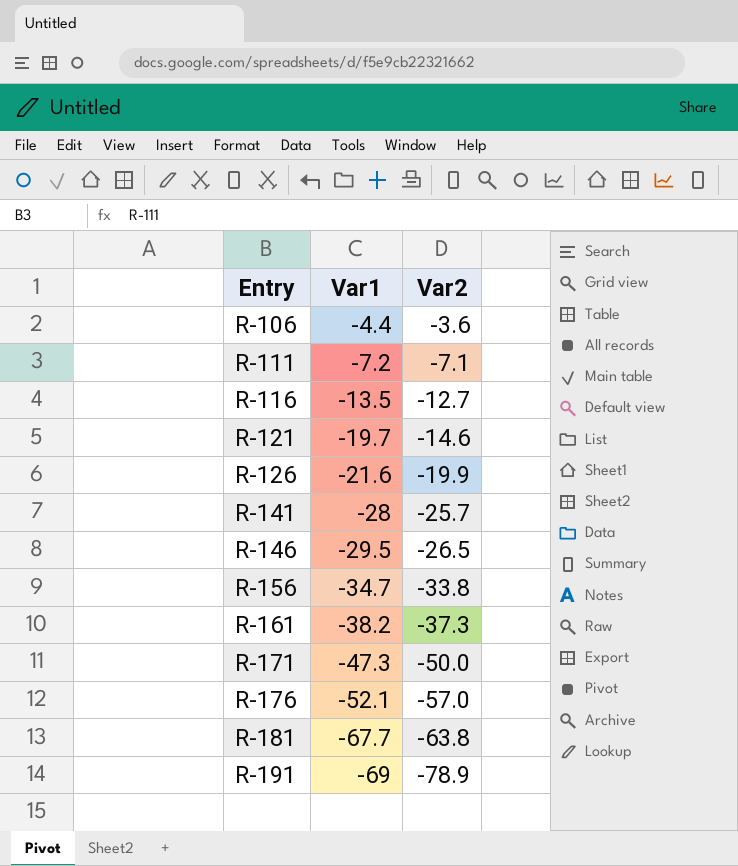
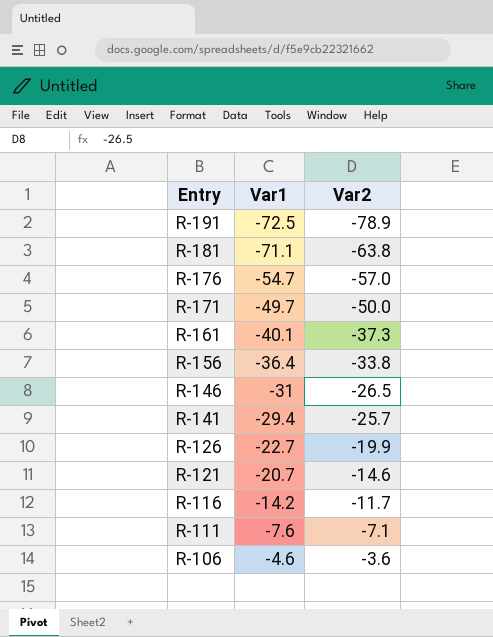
row order: Entry ascending -> Entry descending
R-191 | Var1: -69 -> -72.5
R-181 | Var1: -67.7 -> -71.1
R-176 | Var1: -52.1 -> -54.7
R-171 | Var1: -47.3 -> -49.7
R-161 | Var1: -38.2 -> -40.1
R-156 | Var1: -34.7 -> -36.4
R-146 | Var1: -29.5 -> -31
R-141 | Var1: -28 -> -29.4
R-126 | Var1: -21.6 -> -22.7
R-121 | Var1: -19.7 -> -20.7
R-116 | Var1: -13.5 -> -14.2
R-116 | Var2: -12.7 -> -11.7
R-111 | Var1: -7.2 -> -7.6
R-106 | Var1: -4.4 -> -4.6

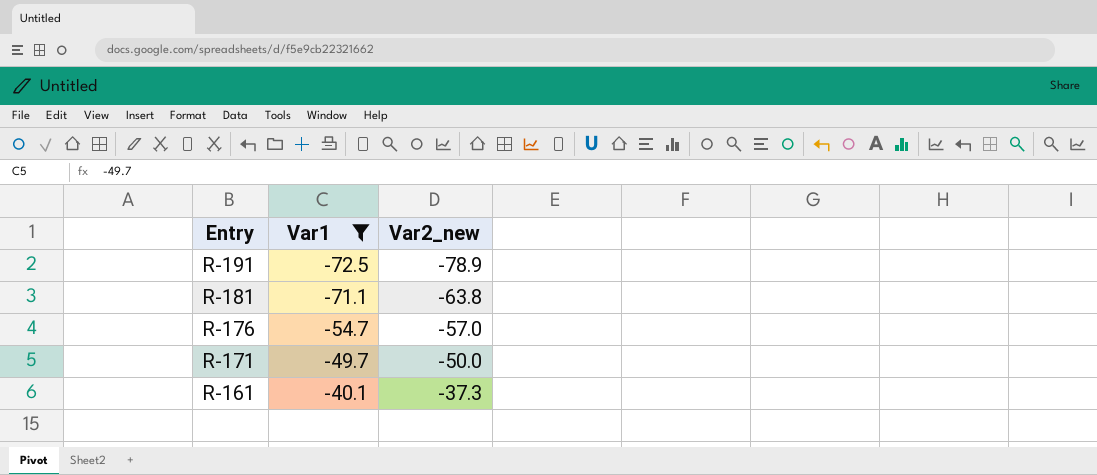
filter: none -> Var1 <= -40.1
column name: Var2 -> Var2_new

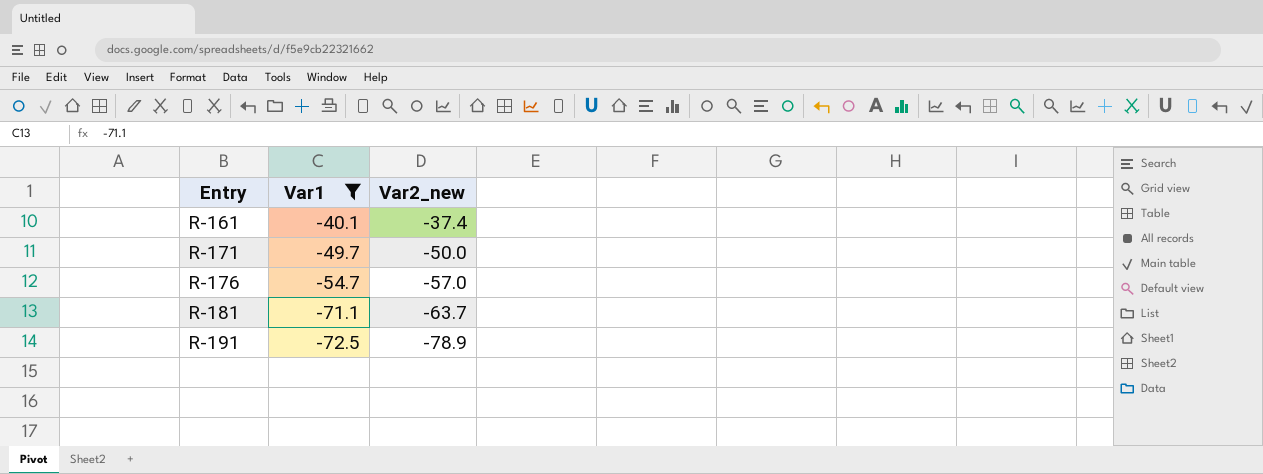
row order: Entry descending -> Entry ascending
R-161 | Var2_new: -37.3 -> -37.4
R-181 | Var2_new: -63.8 -> -63.7

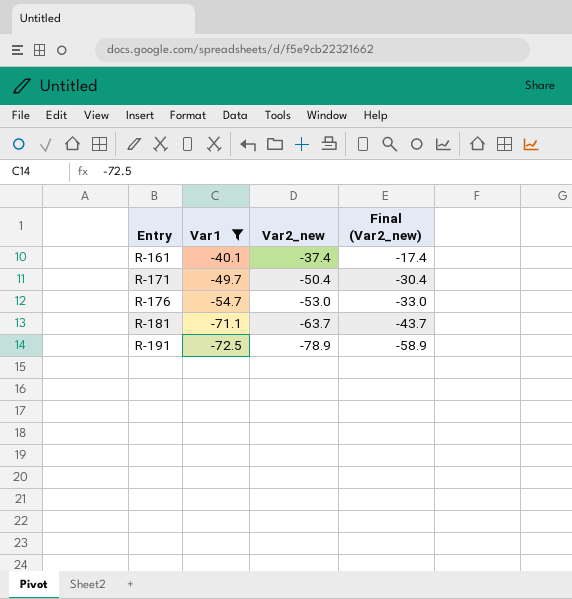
column Final (Var2_new) | formula: none -> [Var2_new] + 20
R-171 | Var2_new: -50.0 -> -50.4
R-176 | Var2_new: -57.0 -> -53.0

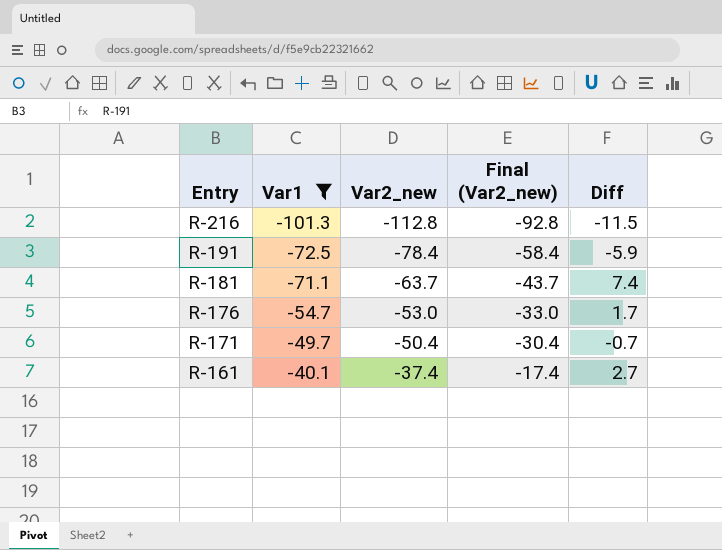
row order: Entry ascending -> Entry descending
column Diff | formula: none -> [Var2_new] - [Var1]
row R-216: none -> -101.3 | -112.8 | -92.8 | -11.5
R-191 | Var2_new: -78.9 -> -78.4
R-191 | Final (Var2_new): -58.9 -> -58.4

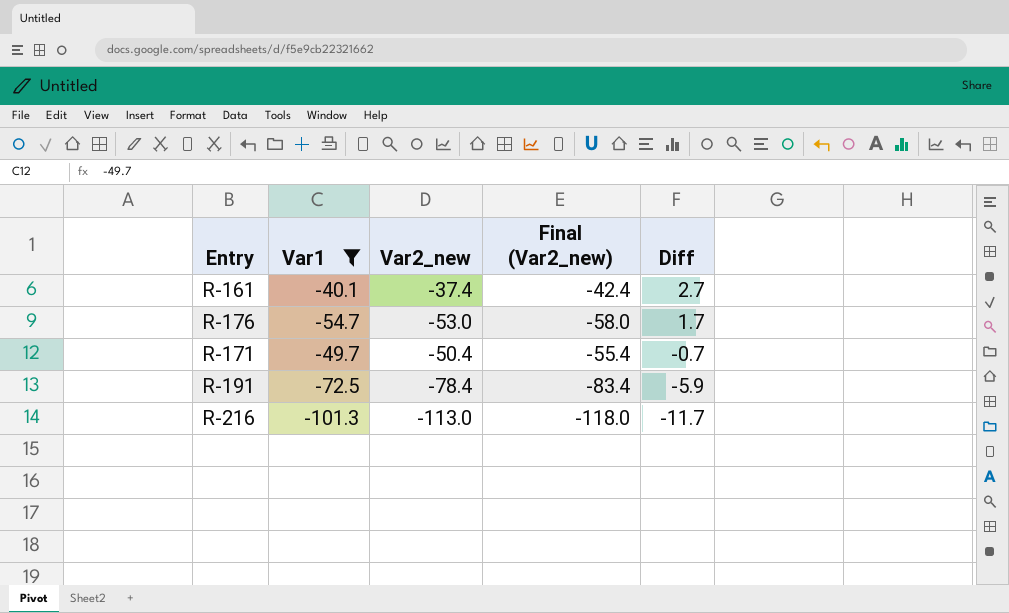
row order: Entry descending -> Diff descending
column Final (Var2_new) | formula: [Var2_new] + 20 -> [Var2_new] - 5
row R-181: -71.1 | -63.7 | -43.7 | 7.4 -> none
R-216 | Var2_new: -112.8 -> -113.0
R-216 | Diff: -11.5 -> -11.7

